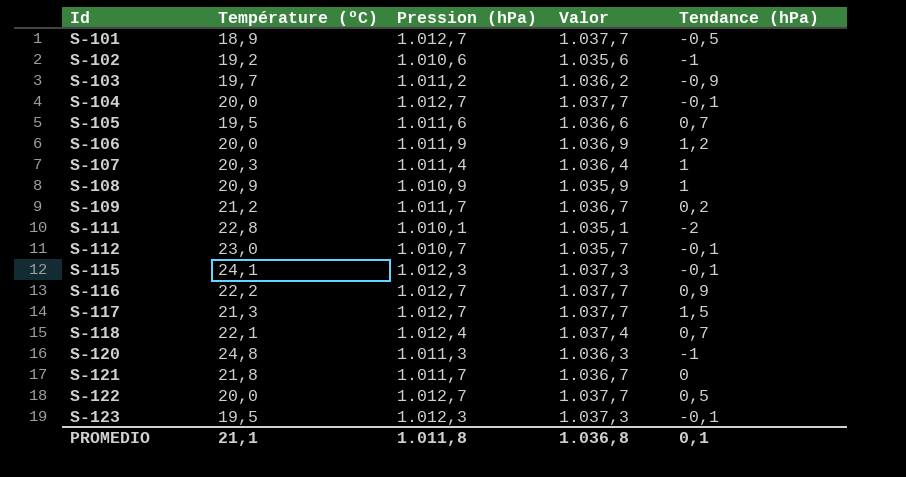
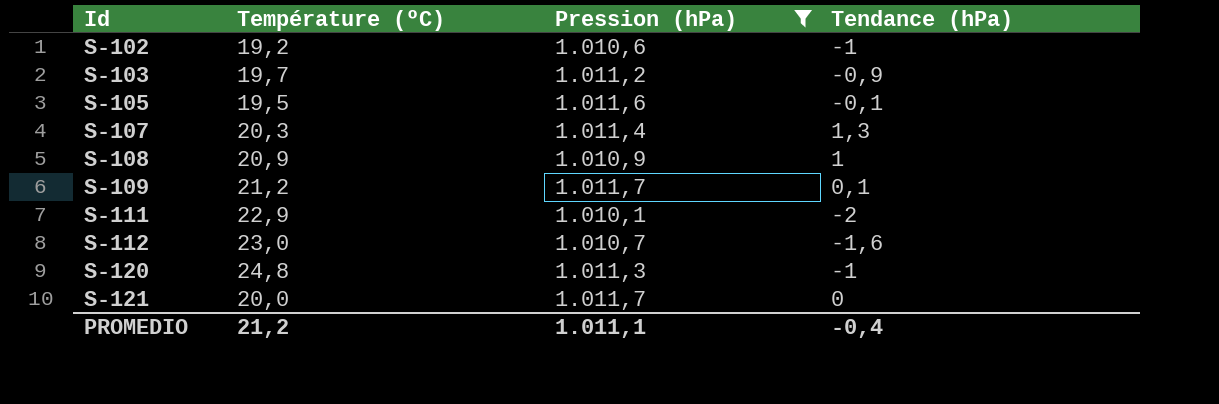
filter: none -> Pression (hPa) <= 1.011,7
column Valor | formula: [Pression (hPa)] + 25 -> none
S-105 | Tendance (hPa): 0,7 -> -0,1
S-107 | Tendance (hPa): 1 -> 1,3
S-109 | Tendance (hPa): 0,2 -> 0,1
S-111 | Température (ºC): 22,8 -> 22,9
S-112 | Tendance (hPa): -0,1 -> -1,6
S-121 | Température (ºC): 21,8 -> 20,0
PROMEDIO | Température (ºC): 21,1 -> 21,2
PROMEDIO | Pression (hPa): 1.011,8 -> 1.011,1
PROMEDIO | Tendance (hPa): 0,1 -> -0,4

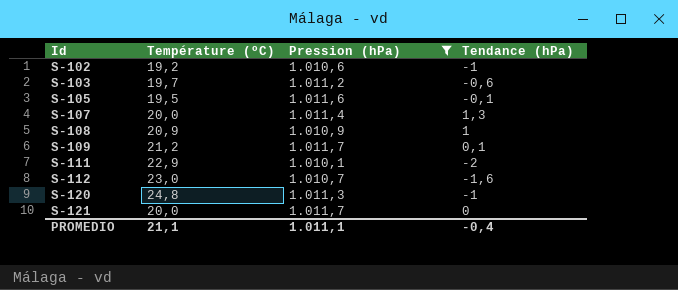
S-103 | Tendance (hPa): -0,9 -> -0,6
S-107 | Température (ºC): 20,3 -> 20,0
PROMEDIO | Température (ºC): 21,2 -> 21,1

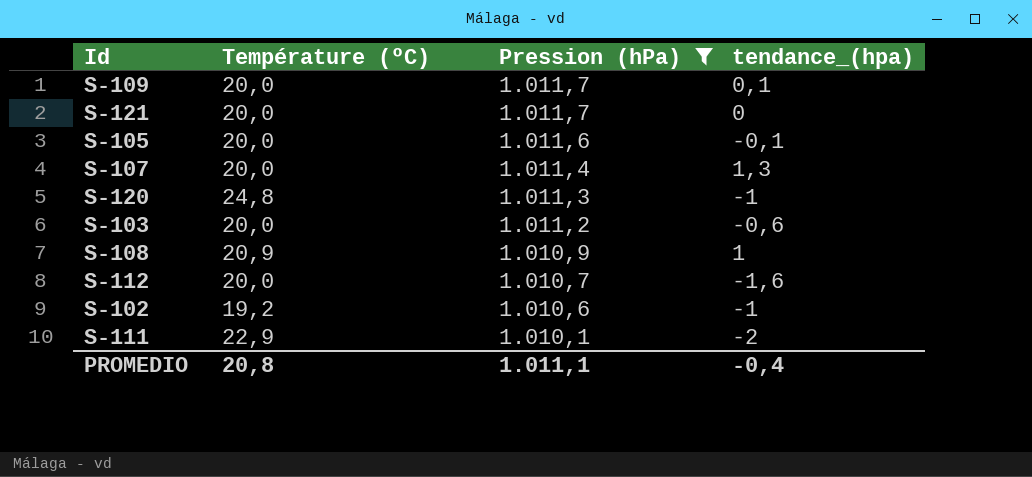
row order: Id ascending -> Pression (hPa) descending
column name: Tendance (hPa) -> tendance_(hpa)
S-109 | Température (ºC): 21,2 -> 20,0
S-105 | Température (ºC): 19,5 -> 20,0
S-103 | Température (ºC): 19,7 -> 20,0
S-112 | Température (ºC): 23,0 -> 20,0
PROMEDIO | Température (ºC): 21,1 -> 20,8

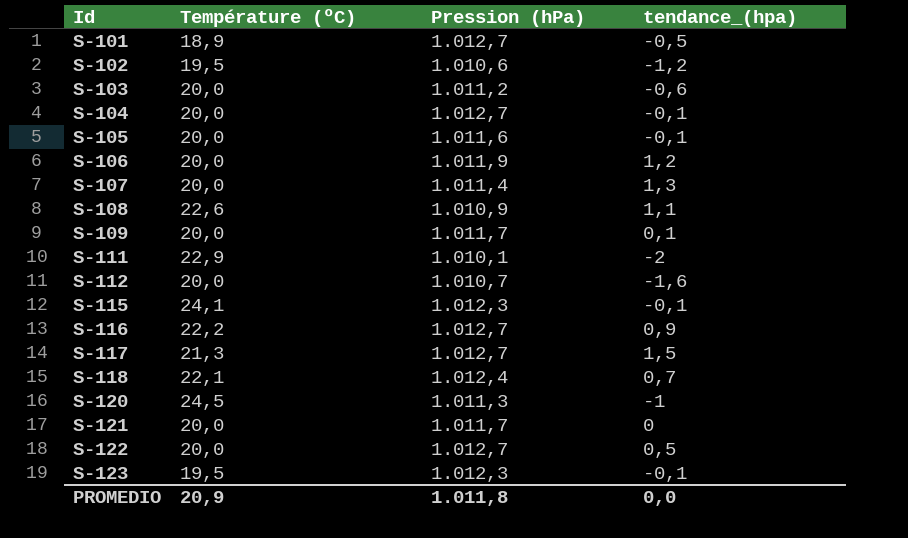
filter: Pression (hPa) <= 1.011,7 -> none
row order: Pression (hPa) descending -> Id ascending
S-102 | Température (ºC): 19,2 -> 19,5
S-102 | tendance_(hpa): -1 -> -1,2
S-108 | Température (ºC): 20,9 -> 22,6
S-108 | tendance_(hpa): 1 -> 1,1
S-120 | Température (ºC): 24,8 -> 24,5
PROMEDIO | Température (ºC): 20,8 -> 20,9
PROMEDIO | Pression (hPa): 1.011,1 -> 1.011,8
PROMEDIO | tendance_(hpa): -0,4 -> 0,0

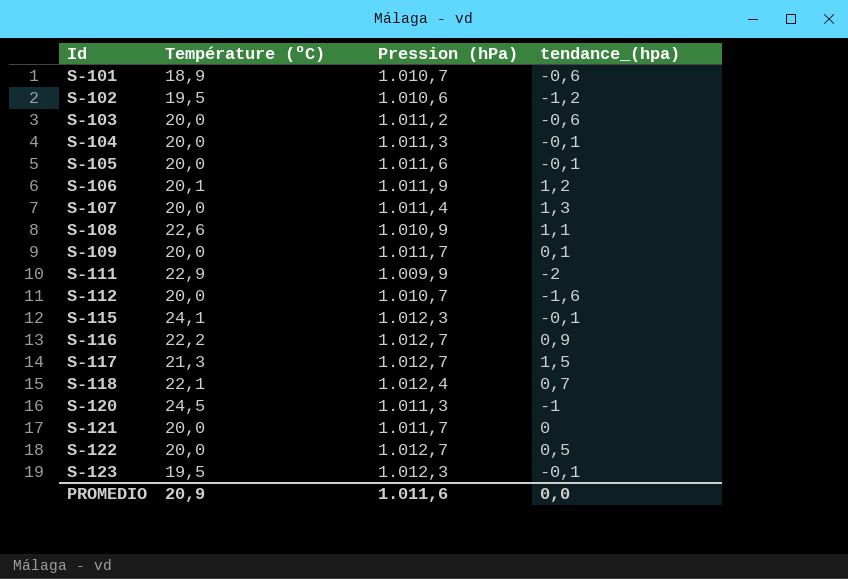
S-101 | Pression (hPa): 1.012,7 -> 1.010,7
S-101 | tendance_(hpa): -0,5 -> -0,6
S-104 | Pression (hPa): 1.012,7 -> 1.011,3
S-106 | Température (ºC): 20,0 -> 20,1
S-111 | Pression (hPa): 1.010,1 -> 1.009,9
PROMEDIO | Pression (hPa): 1.011,8 -> 1.011,6

